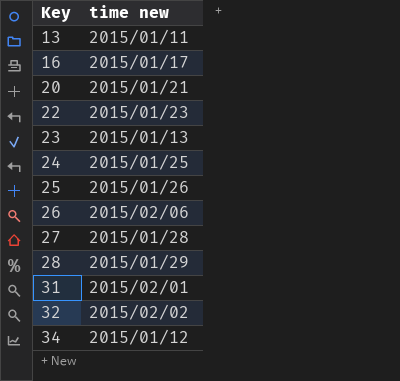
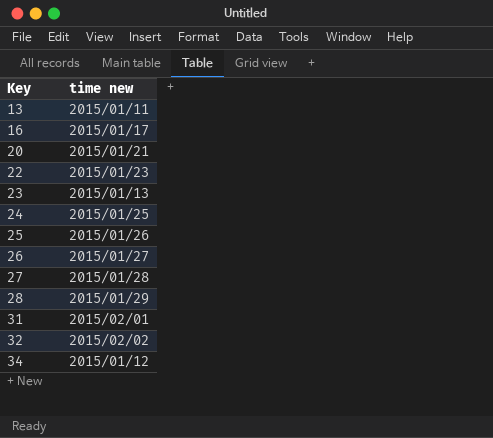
26 | time new: 2015/02/06 -> 2015/01/27

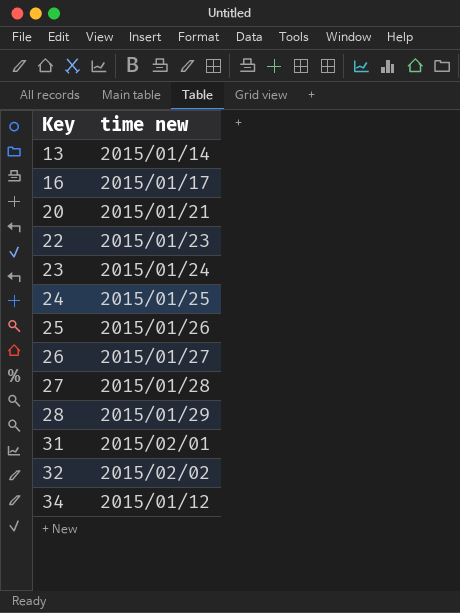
13 | time new: 2015/01/11 -> 2015/01/14
23 | time new: 2015/01/13 -> 2015/01/24

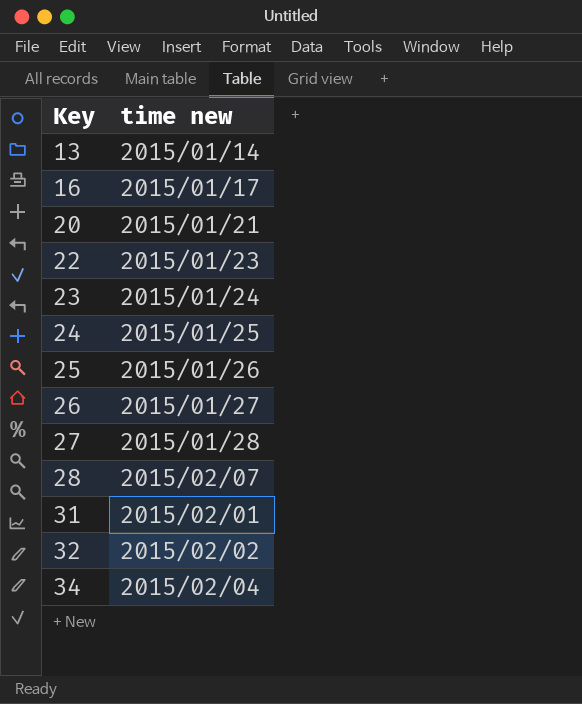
28 | time new: 2015/01/29 -> 2015/02/07
34 | time new: 2015/01/12 -> 2015/02/04

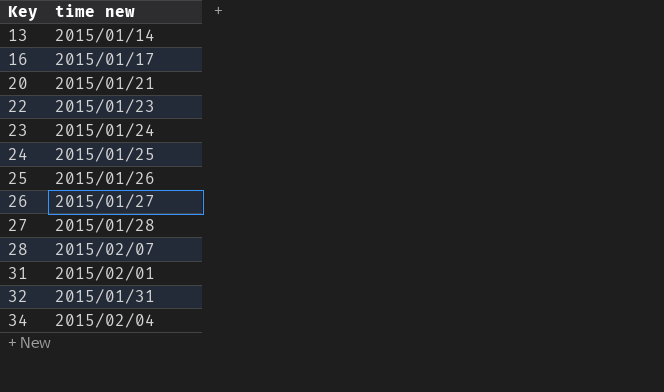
32 | time new: 2015/02/02 -> 2015/01/31

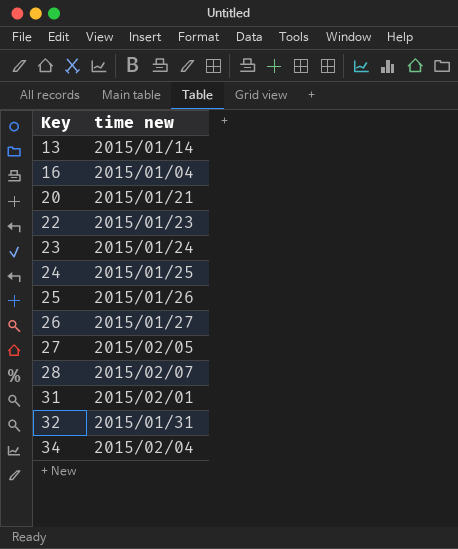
16 | time new: 2015/01/17 -> 2015/01/04
27 | time new: 2015/01/28 -> 2015/02/05

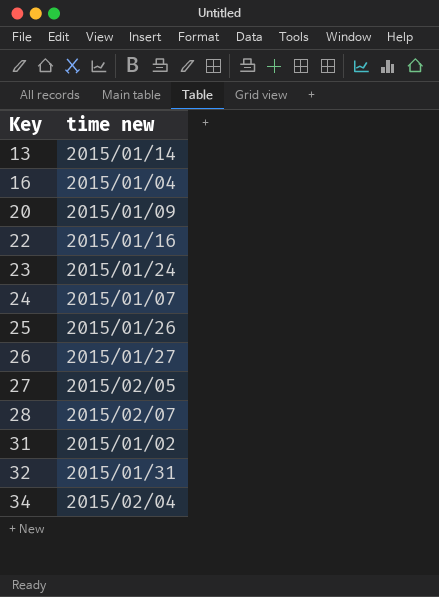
20 | time new: 2015/01/21 -> 2015/01/09
22 | time new: 2015/01/23 -> 2015/01/16
24 | time new: 2015/01/25 -> 2015/01/07
31 | time new: 2015/02/01 -> 2015/01/02

